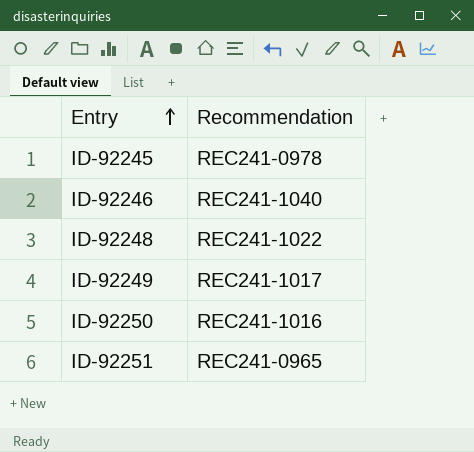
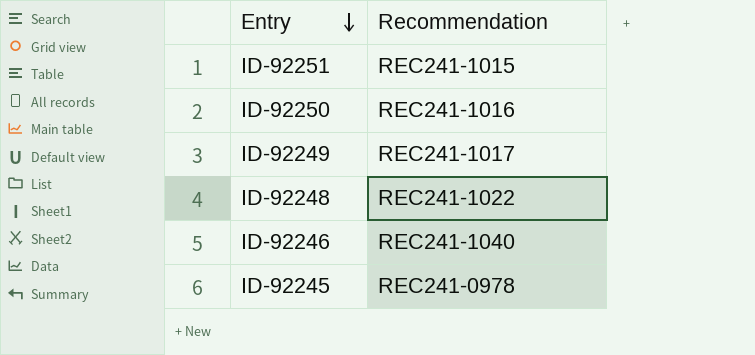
row order: Entry ascending -> Entry descending
ID-92251 | Recommendation: REC241-0965 -> REC241-1015

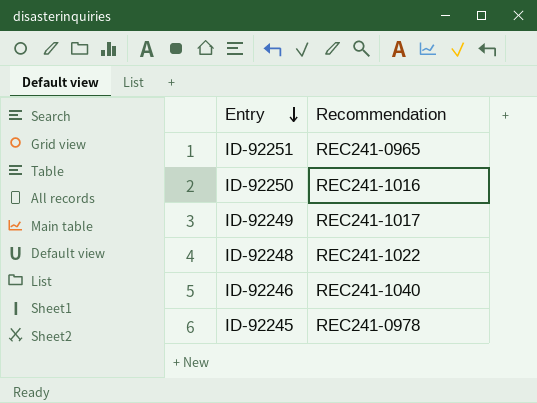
ID-92251 | Recommendation: REC241-1015 -> REC241-0965

